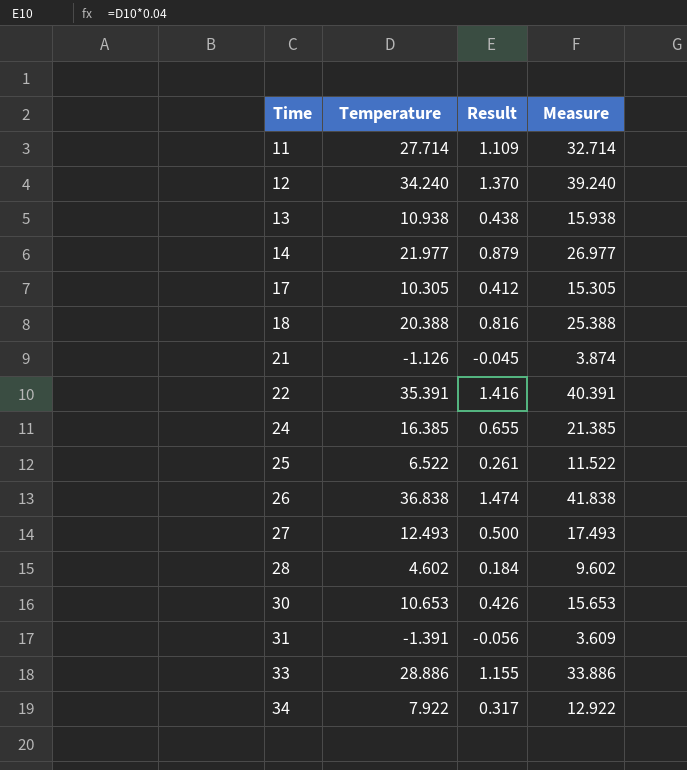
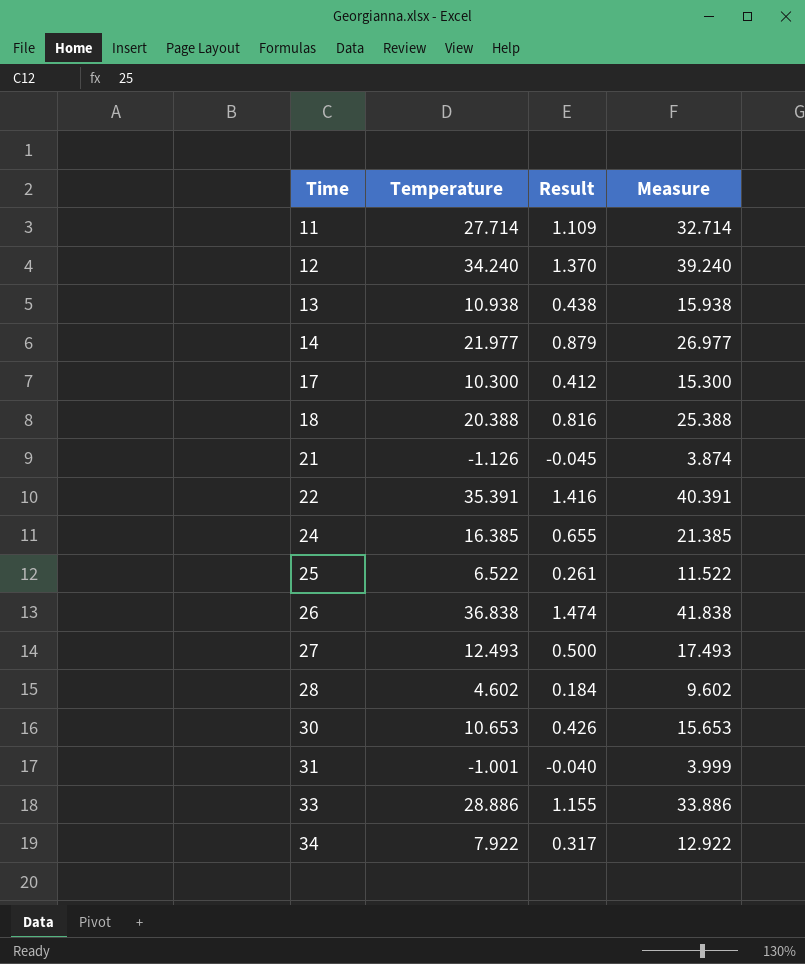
17 | Temperature: 10.305 -> 10.300
17 | Measure: 15.305 -> 15.300
31 | Temperature: -1.391 -> -1.001
31 | Result: -0.056 -> -0.040
31 | Measure: 3.609 -> 3.999

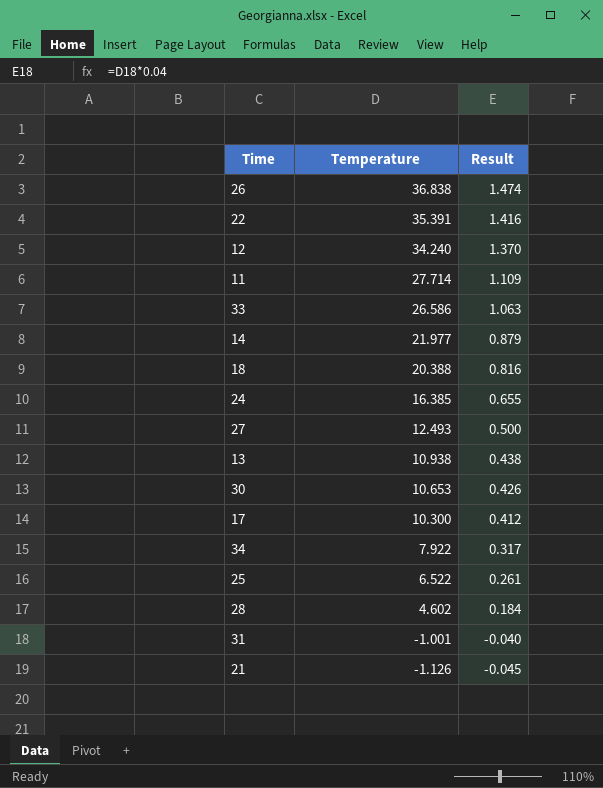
row order: Time ascending -> Temperature descending
column Measure | formula: [Temperature] + 5 -> none
33 | Temperature: 28.886 -> 26.586
33 | Result: 1.155 -> 1.063

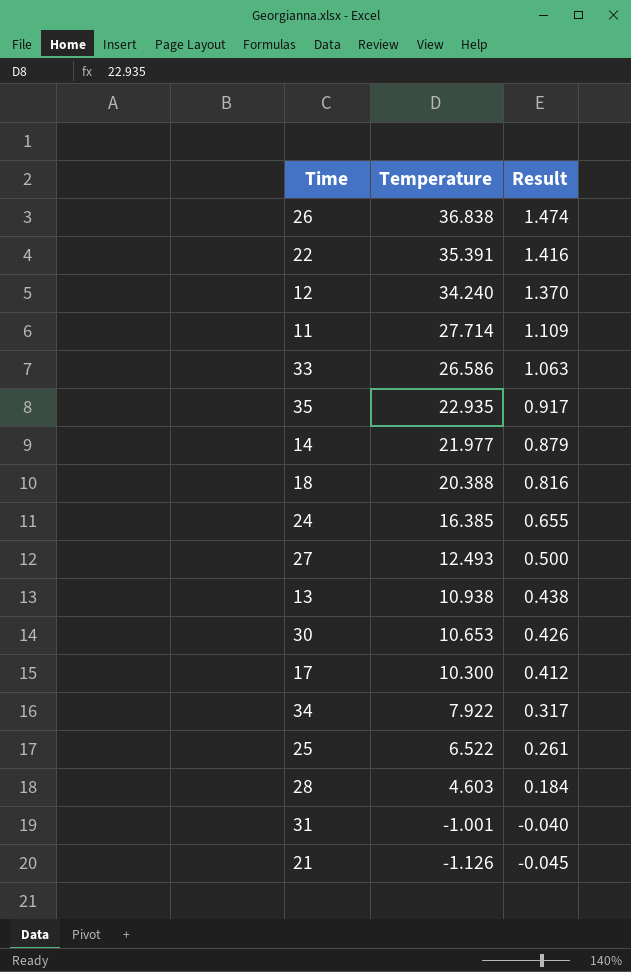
row 35: none -> 22.935 | 0.917
28 | Temperature: 4.602 -> 4.603

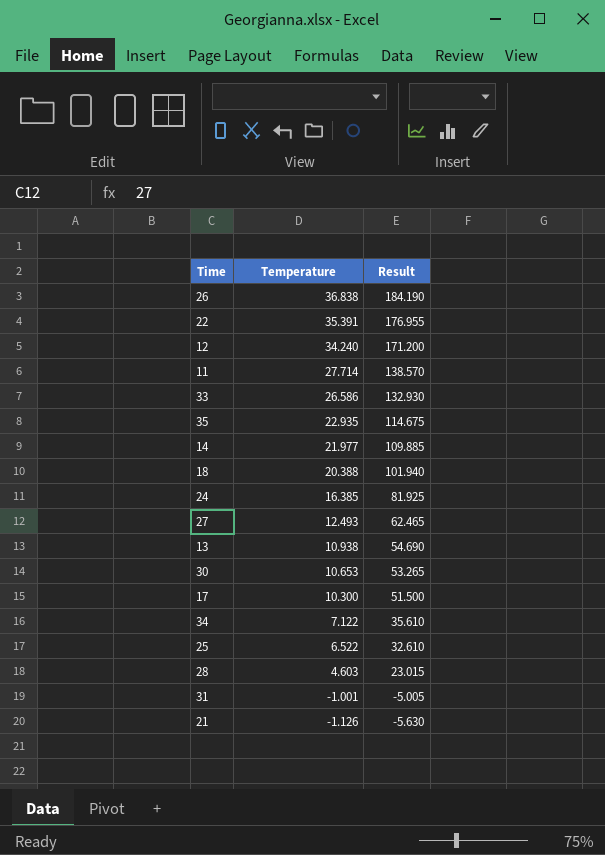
column Result | formula: [Temperature] * 0.04 -> [Temperature] * 5
34 | Temperature: 7.922 -> 7.122

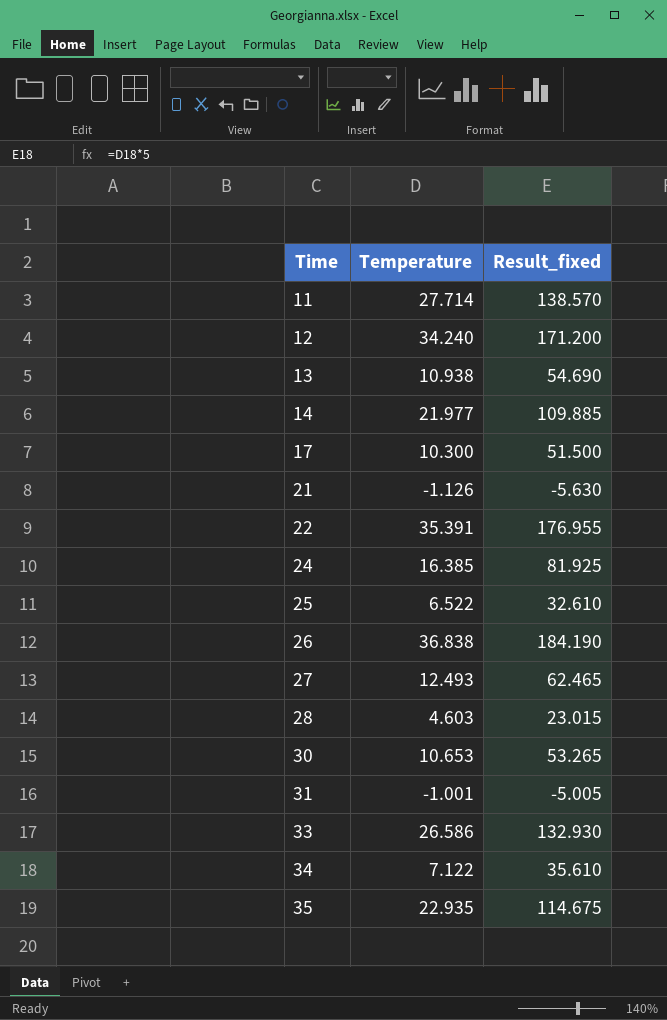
row order: Temperature descending -> Time ascending
column name: Result -> Result_fixed
row 18: 20.388 | 101.940 -> none

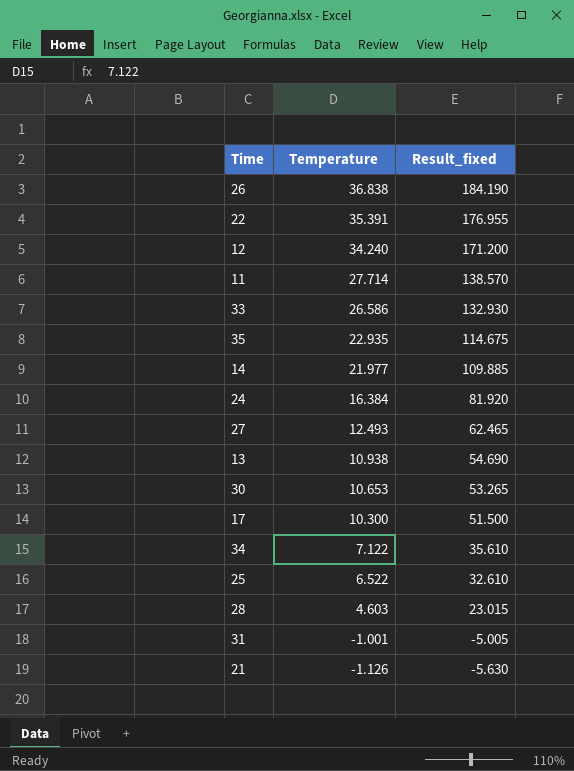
row order: Time ascending -> Temperature descending
24 | Temperature: 16.385 -> 16.384
24 | Result_fixed: 81.925 -> 81.920

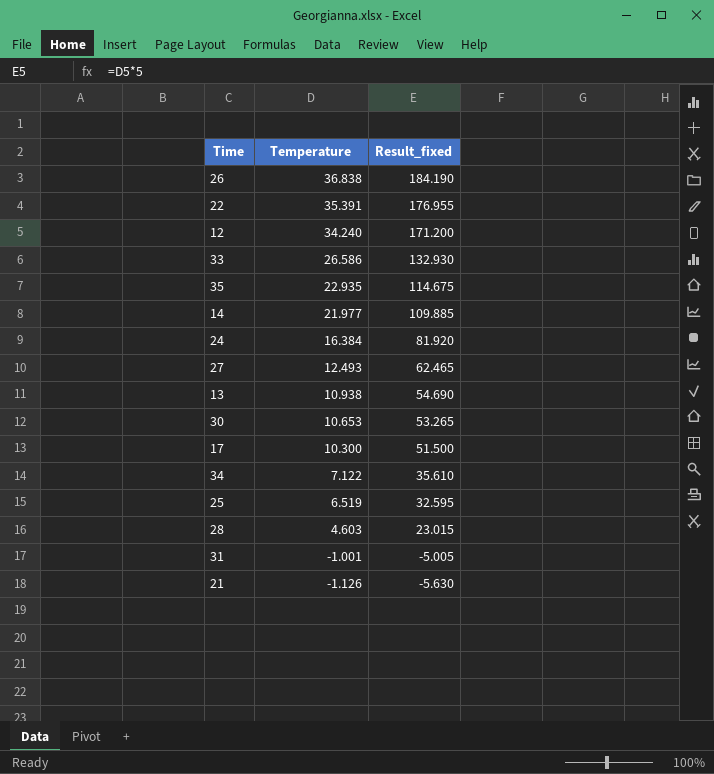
row 11: 27.714 | 138.570 -> none
25 | Temperature: 6.522 -> 6.519
25 | Result_fixed: 32.610 -> 32.595

